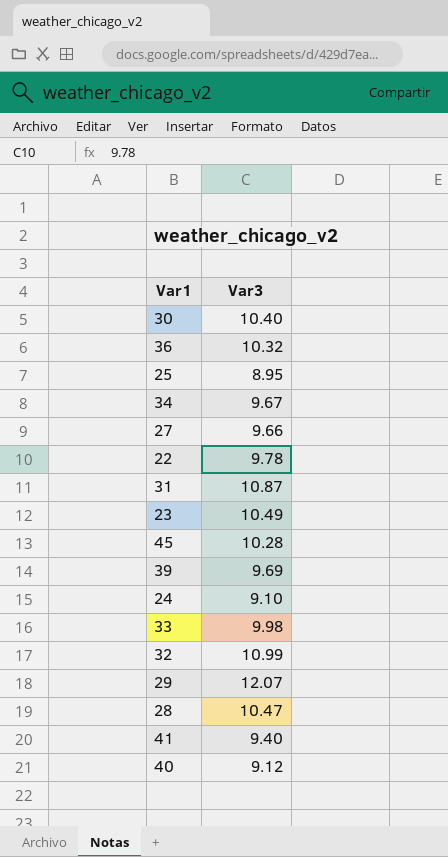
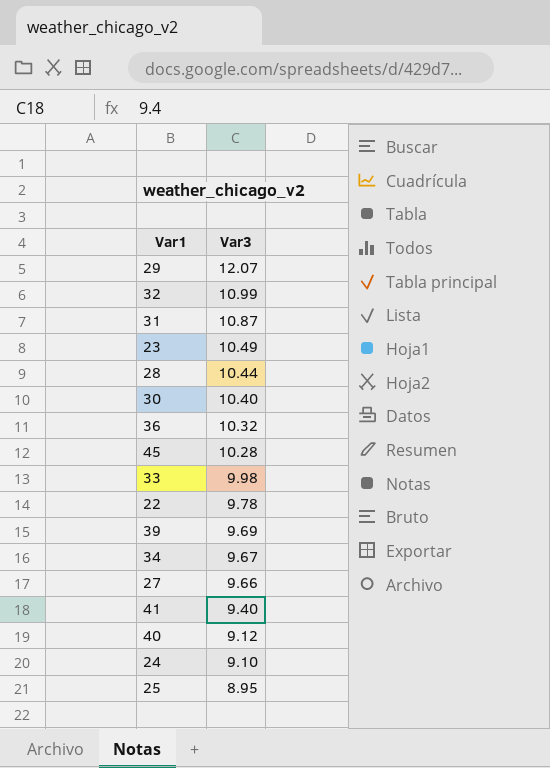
row order: none -> Var3 descending
28 | Var3: 10.47 -> 10.44

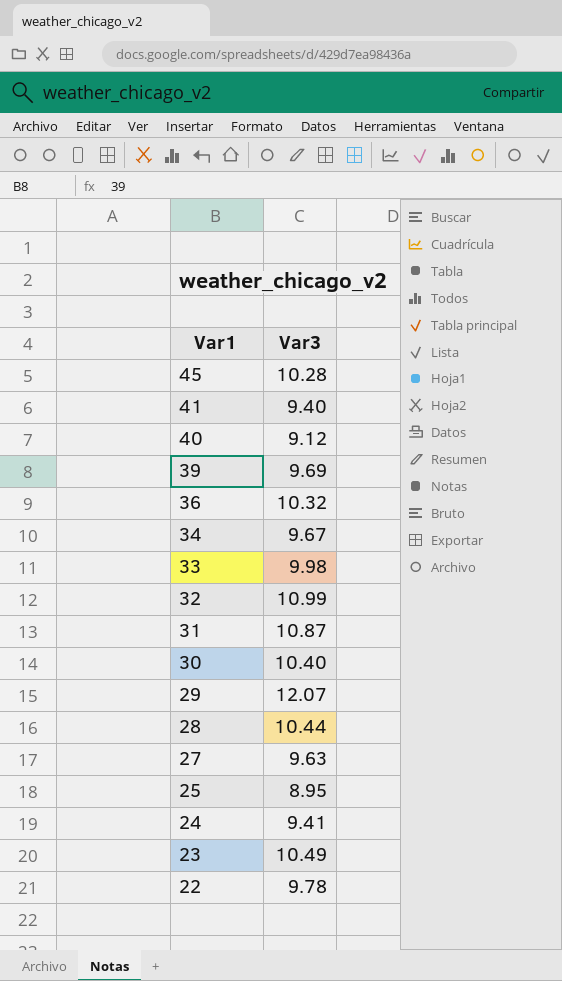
row order: Var3 descending -> Var1 descending
27 | Var3: 9.66 -> 9.63
24 | Var3: 9.10 -> 9.41

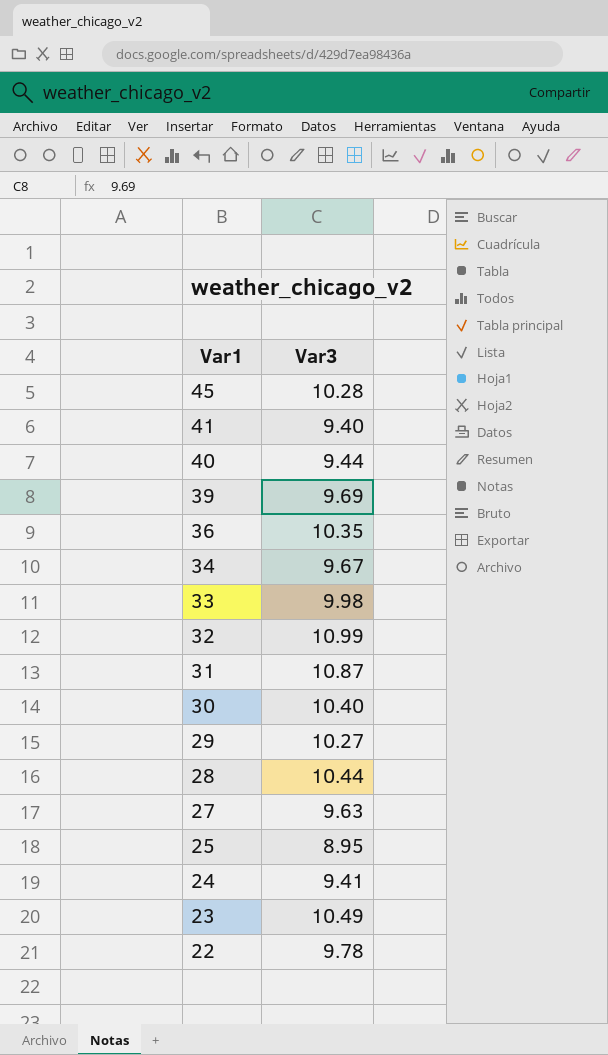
40 | Var3: 9.12 -> 9.44
36 | Var3: 10.32 -> 10.35
29 | Var3: 12.07 -> 10.27

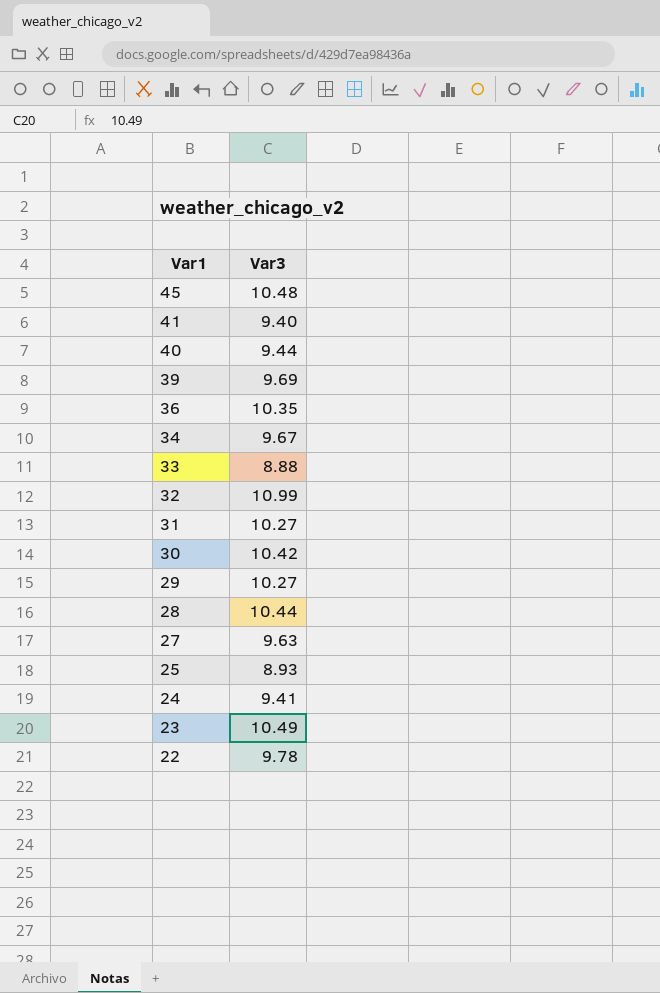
45 | Var3: 10.28 -> 10.48
33 | Var3: 9.98 -> 8.88
31 | Var3: 10.87 -> 10.27
30 | Var3: 10.40 -> 10.42
25 | Var3: 8.95 -> 8.93

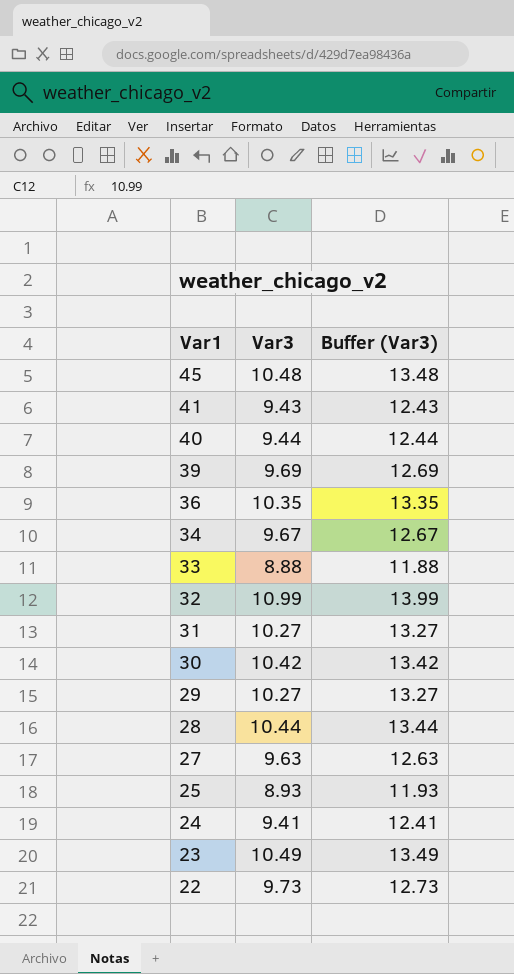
column Buffer (Var3) | formula: none -> [Var3] + 3
41 | Var3: 9.40 -> 9.43
22 | Var3: 9.78 -> 9.73

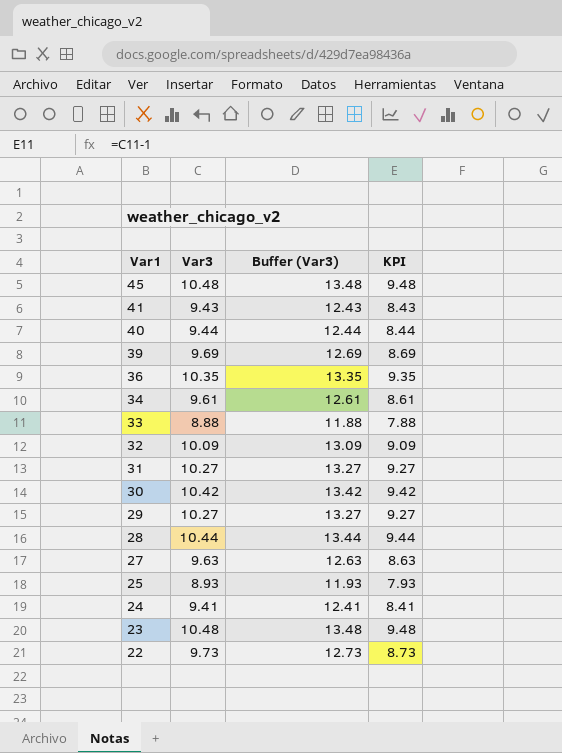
column KPI | formula: none -> [Var3] - 1
34 | Var3: 9.67 -> 9.61
34 | Buffer (Var3): 12.67 -> 12.61
32 | Var3: 10.99 -> 10.09
32 | Buffer (Var3): 13.99 -> 13.09
23 | Var3: 10.49 -> 10.48
23 | Buffer (Var3): 13.49 -> 13.48

